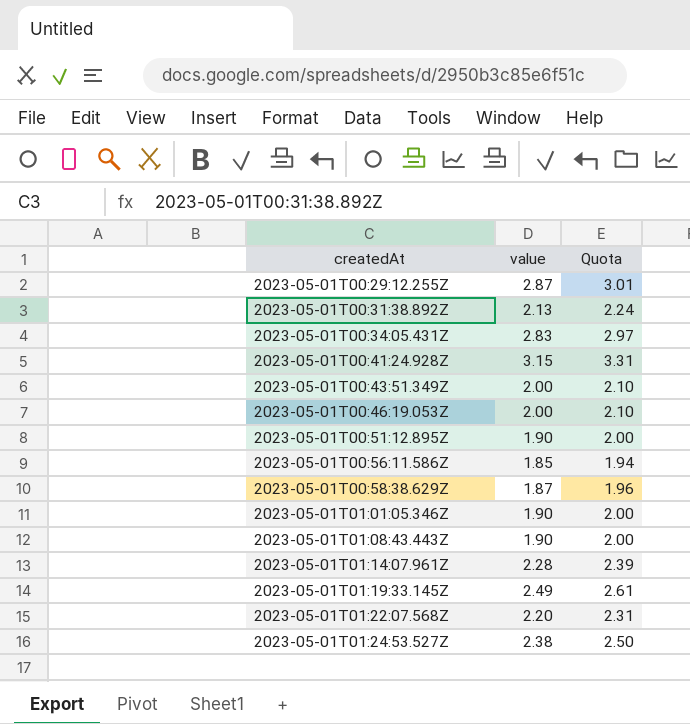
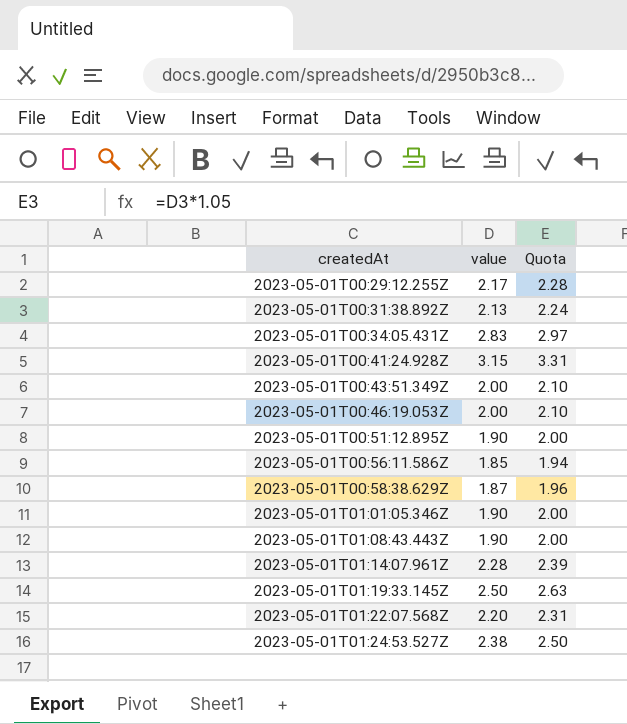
2023-05-01T00:29:12.255Z | value: 2.87 -> 2.17
2023-05-01T00:29:12.255Z | Quota: 3.01 -> 2.28
2023-05-01T01:19:33.145Z | value: 2.49 -> 2.50
2023-05-01T01:19:33.145Z | Quota: 2.61 -> 2.63

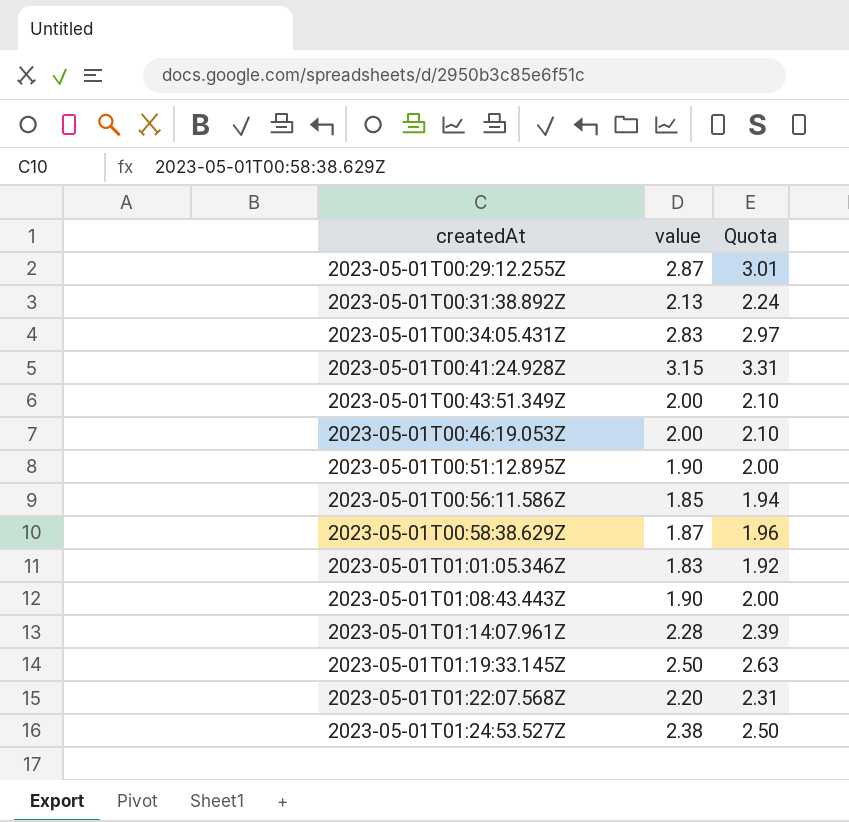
2023-05-01T00:29:12.255Z | value: 2.17 -> 2.87
2023-05-01T00:29:12.255Z | Quota: 2.28 -> 3.01
2023-05-01T01:01:05.346Z | value: 1.90 -> 1.83
2023-05-01T01:01:05.346Z | Quota: 2.00 -> 1.92

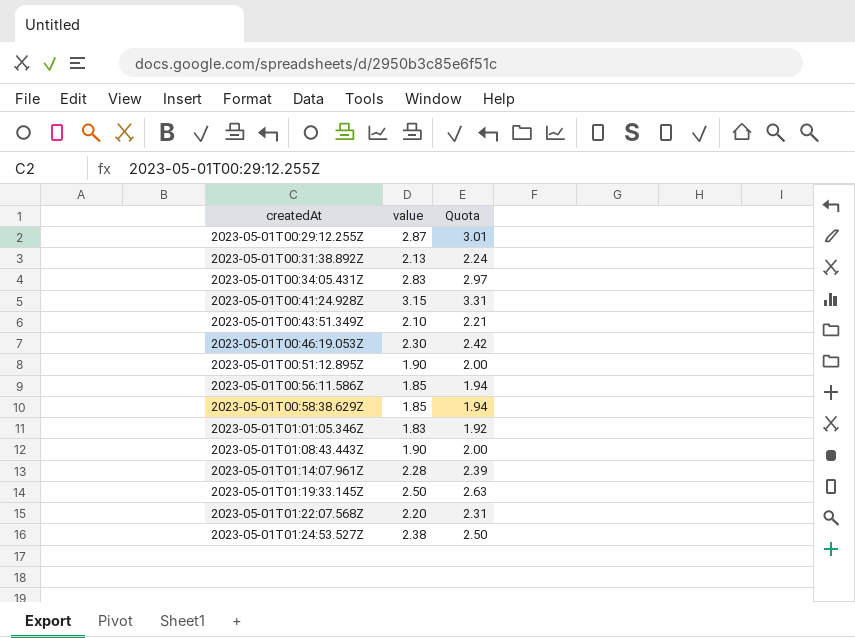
2023-05-01T00:43:51.349Z | value: 2.00 -> 2.10
2023-05-01T00:43:51.349Z | Quota: 2.10 -> 2.21
2023-05-01T00:46:19.053Z | value: 2.00 -> 2.30
2023-05-01T00:46:19.053Z | Quota: 2.10 -> 2.42
2023-05-01T00:58:38.629Z | value: 1.87 -> 1.85
2023-05-01T00:58:38.629Z | Quota: 1.96 -> 1.94

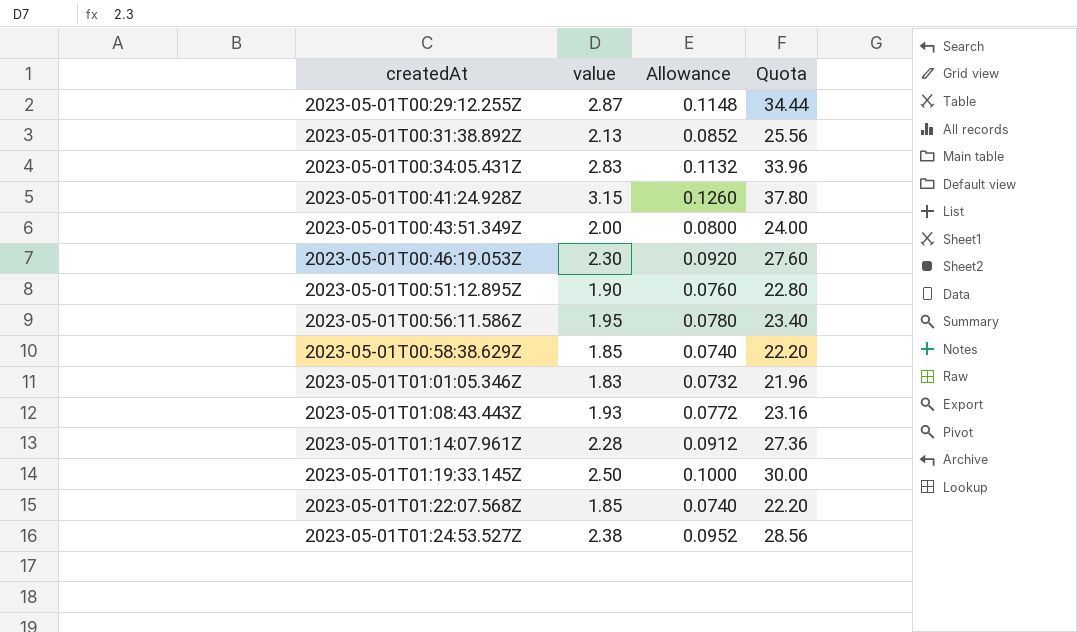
column Allowance | formula: none -> [value] * 0.04
column Quota | formula: [value] * 1.05 -> [value] * 12
2023-05-01T00:43:51.349Z | value: 2.10 -> 2.00
2023-05-01T00:56:11.586Z | value: 1.85 -> 1.95
2023-05-01T01:08:43.443Z | value: 1.90 -> 1.93
2023-05-01T01:22:07.568Z | value: 2.20 -> 1.85

